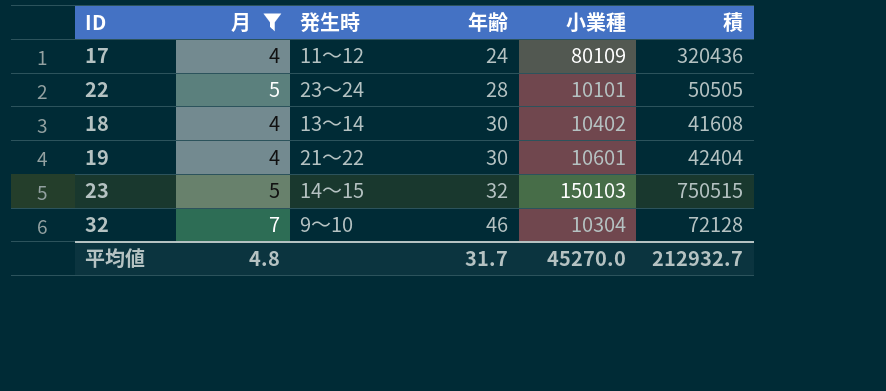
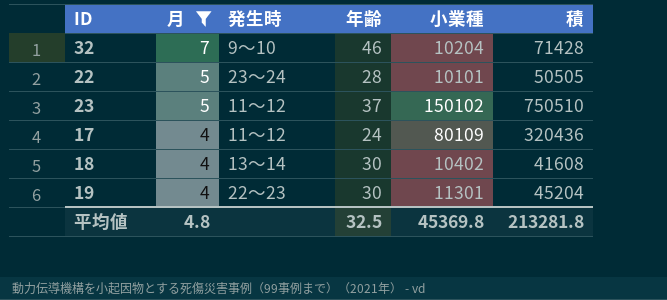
row order: 年齢 ascending -> 月 descending
32 | 小業種: 10304 -> 10204
32 | 積: 72128 -> 71428
23 | 発生時: 14～15 -> 11～12
23 | 年齢: 32 -> 37
23 | 小業種: 150103 -> 150102
23 | 積: 750515 -> 750510
19 | 発生時: 21～22 -> 22～23
19 | 小業種: 10601 -> 11301
19 | 積: 42404 -> 45204
平均値 | 年齢: 31.7 -> 32.5
平均値 | 小業種: 45270.0 -> 45369.8
平均値 | 積: 212932.7 -> 213281.8

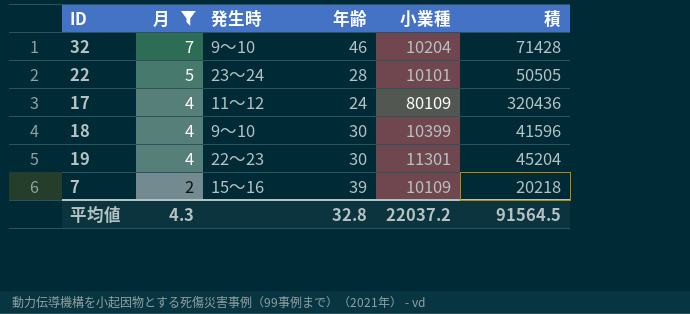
row 23: 5 | 11～12 | 37 | 150102 | 750510 -> none
18 | 発生時: 13～14 -> 9～10
18 | 小業種: 10402 -> 10399
18 | 積: 41608 -> 41596
row 7: none -> 2 | 15～16 | 39 | 10109 | 20218
平均値 | 月: 4.8 -> 4.3
平均値 | 年齢: 32.5 -> 32.8
平均値 | 小業種: 45369.8 -> 22037.2
平均値 | 積: 213281.8 -> 91564.5

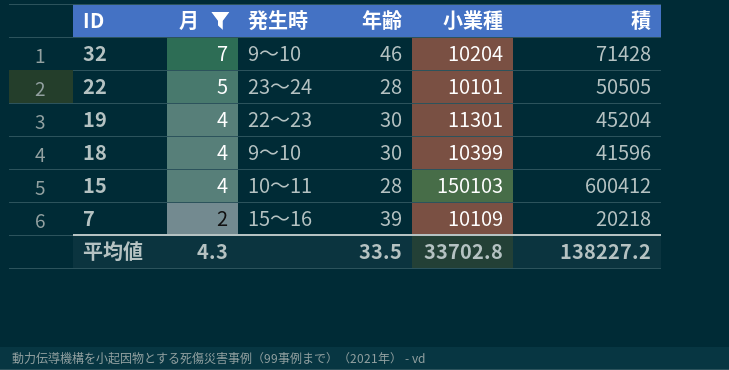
row order: 月 descending -> ID descending
row 17: 4 | 11～12 | 24 | 80109 | 320436 -> none
row 15: none -> 4 | 10～11 | 28 | 150103 | 600412
平均値 | 年齢: 32.8 -> 33.5
平均値 | 小業種: 22037.2 -> 33702.8
平均値 | 積: 91564.5 -> 138227.2

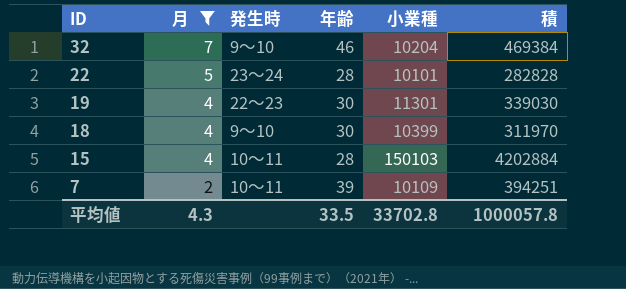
column 積 | formula: [月] * [小業種] -> [年齢] * [小業種]
7 | 発生時: 15～16 -> 10～11
平均値 | 積: 138227.2 -> 1000057.8

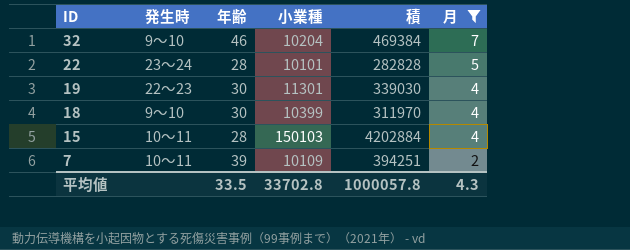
column 月 | position: 2 -> 6

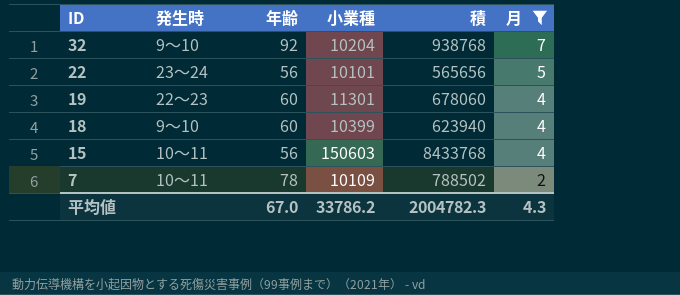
32 | 年齢: 46 -> 92
32 | 積: 469384 -> 938768
22 | 年齢: 28 -> 56
22 | 積: 282828 -> 565656
19 | 年齢: 30 -> 60
19 | 積: 339030 -> 678060
18 | 年齢: 30 -> 60
18 | 積: 311970 -> 623940
15 | 年齢: 28 -> 56
15 | 小業種: 150103 -> 150603
15 | 積: 4202884 -> 8433768
7 | 年齢: 39 -> 78
7 | 積: 394251 -> 788502
平均値 | 年齢: 33.5 -> 67.0
平均値 | 小業種: 33702.8 -> 33786.2
平均値 | 積: 1000057.8 -> 2004782.3

